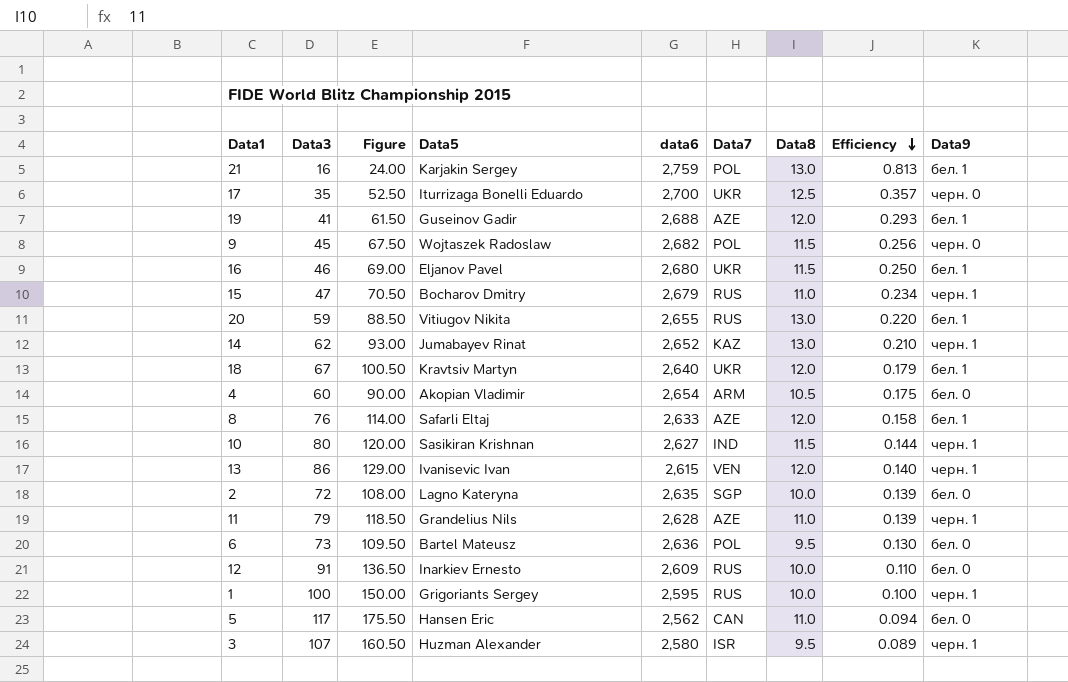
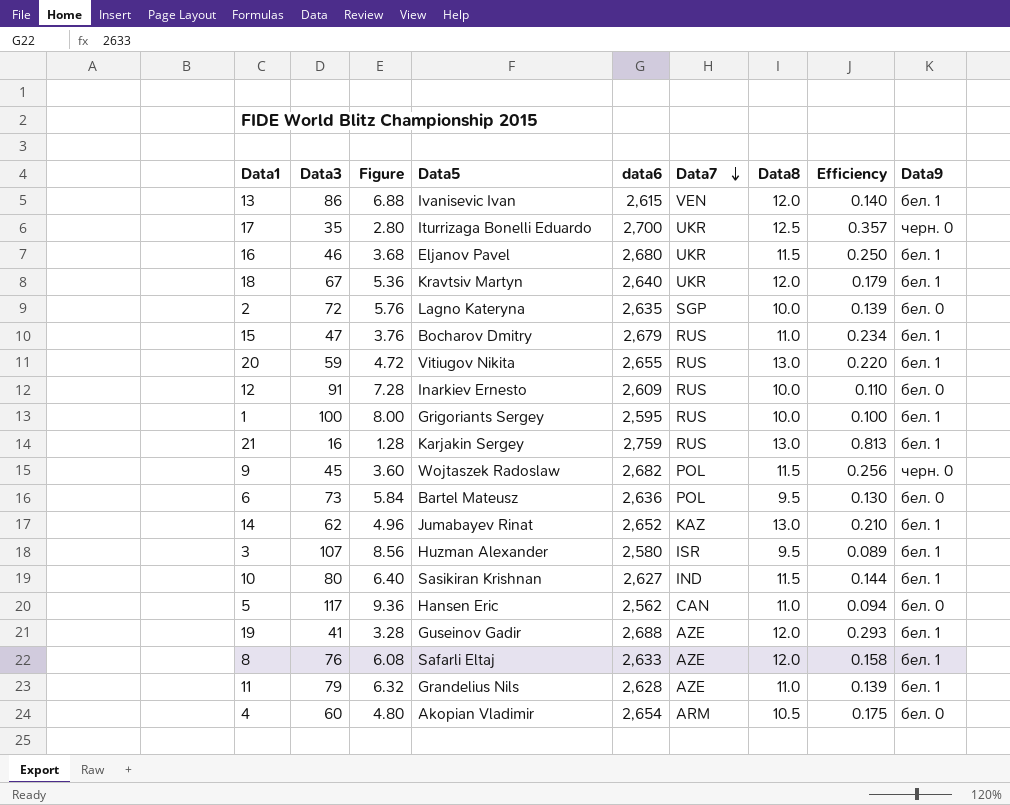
row order: Efficiency descending -> Data7 descending
column Figure | formula: [Data3] * 1.5 -> [Data3] * 0.08
13 | Data9: черн. 1 -> бел. 1
15 | Data9: черн. 1 -> бел. 1
1 | Data9: черн. 1 -> бел. 1
21 | Data7: POL -> RUS
14 | Data9: черн. 1 -> бел. 1
3 | Data9: черн. 1 -> бел. 1
10 | Data9: черн. 1 -> бел. 1
11 | Data9: черн. 1 -> бел. 1

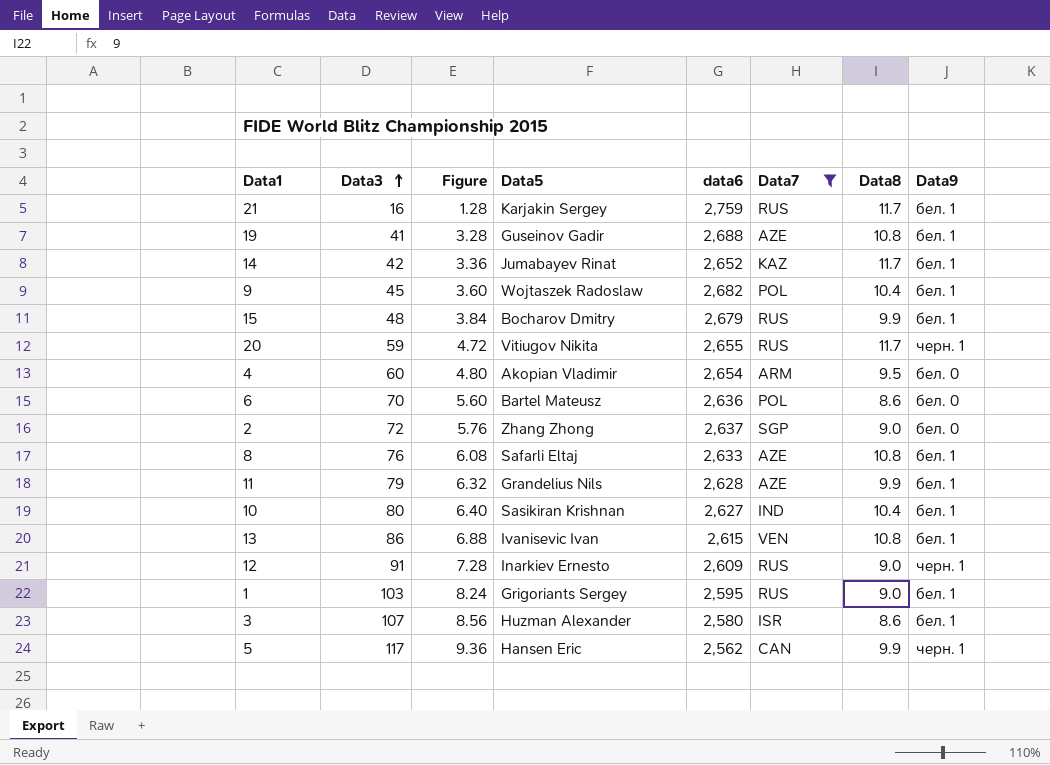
filter: none -> Data7 != UKR
row order: Data7 descending -> Data3 ascending
column Efficiency | formula: [Data8] / [Data3] -> none
21 | Data8: 13.0 -> 11.7
19 | Data8: 12.0 -> 10.8
14 | Data3: 62 -> 42
14 | Figure: 4.96 -> 3.36
14 | Data8: 13.0 -> 11.7
9 | Data8: 11.5 -> 10.4
9 | Data9: черн. 0 -> бел. 1
15 | Data3: 47 -> 48
15 | Figure: 3.76 -> 3.84
15 | Data8: 11.0 -> 9.9
20 | Data8: 13.0 -> 11.7
20 | Data9: бел. 1 -> черн. 1
4 | Data8: 10.5 -> 9.5
6 | Data3: 73 -> 70
6 | Figure: 5.84 -> 5.60
6 | Data8: 9.5 -> 8.6
2 | Data5: Lagno Kateryna -> Zhang Zhong
2 | data6: 2,635 -> 2,637
2 | Data8: 10.0 -> 9.0
8 | Data8: 12.0 -> 10.8
11 | Data8: 11.0 -> 9.9
10 | Data8: 11.5 -> 10.4
13 | Data8: 12.0 -> 10.8
12 | Data8: 10.0 -> 9.0
12 | Data9: бел. 0 -> черн. 1
1 | Data3: 100 -> 103
1 | Figure: 8.00 -> 8.24
1 | Data8: 10.0 -> 9.0
3 | Data8: 9.5 -> 8.6
5 | Data8: 11.0 -> 9.9
5 | Data9: бел. 0 -> черн. 1

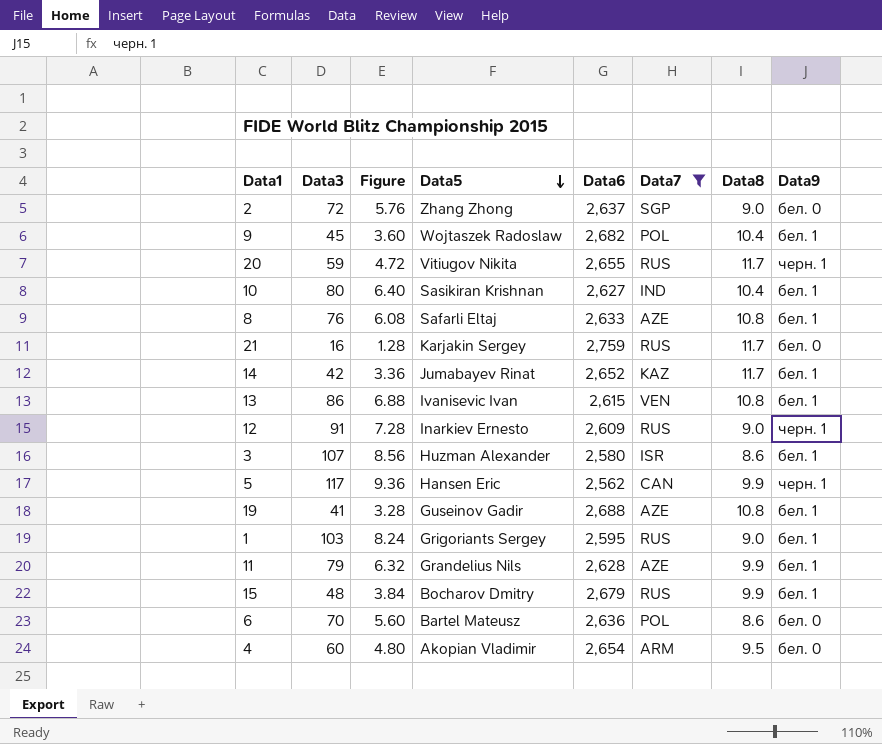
row order: Data3 ascending -> Data5 descending
column name: data6 -> Data6
21 | Data9: бел. 1 -> бел. 0

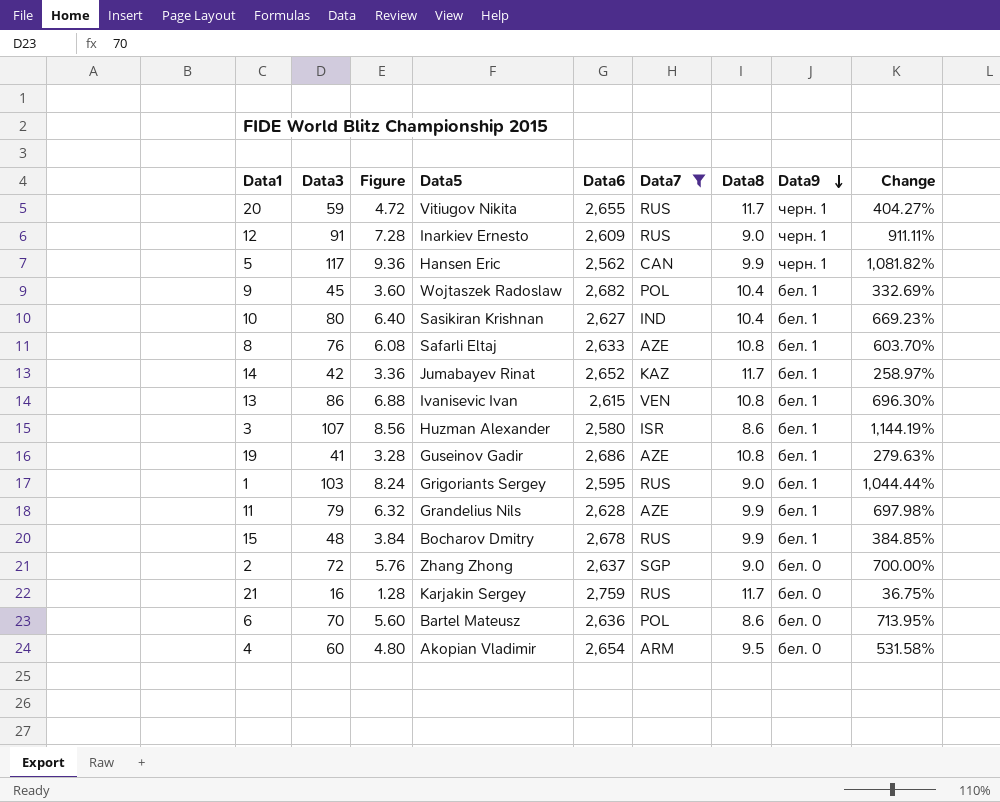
row order: Data5 descending -> Data9 descending
column Change | formula: none -> ([Data3] - [Data8]) / [Data8]
19 | Data6: 2,688 -> 2,686
15 | Data6: 2,679 -> 2,678

